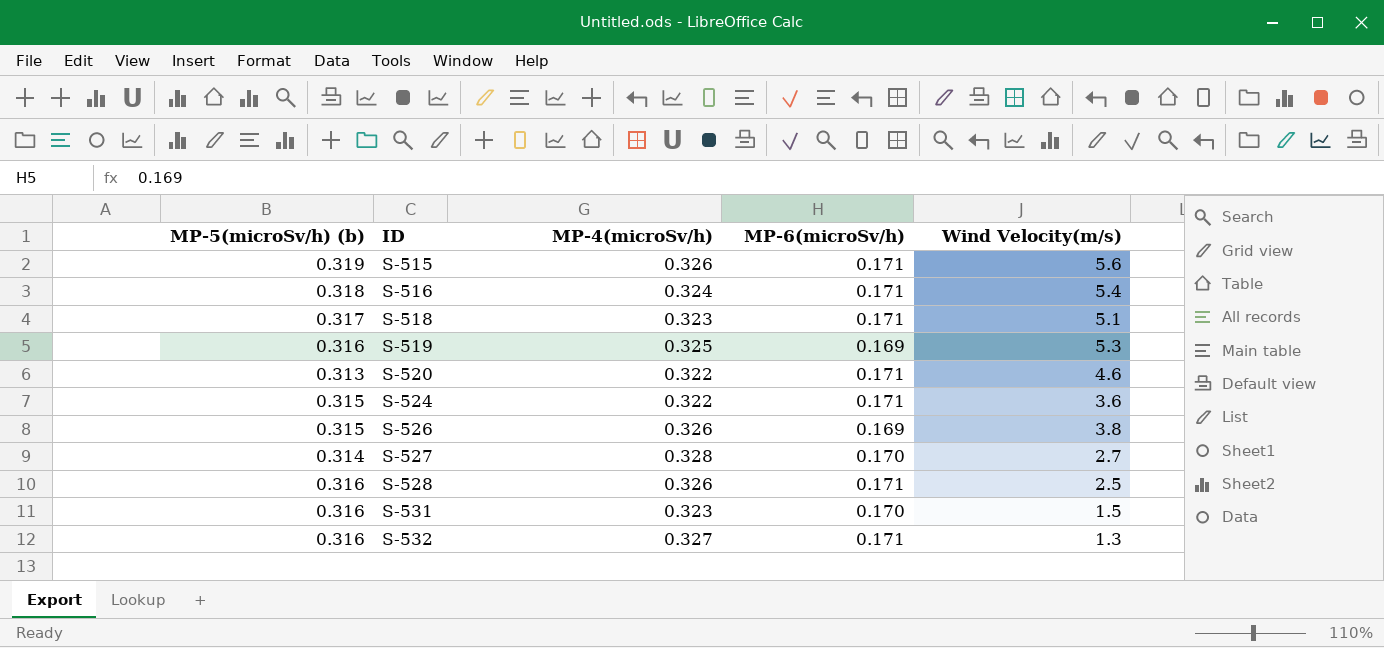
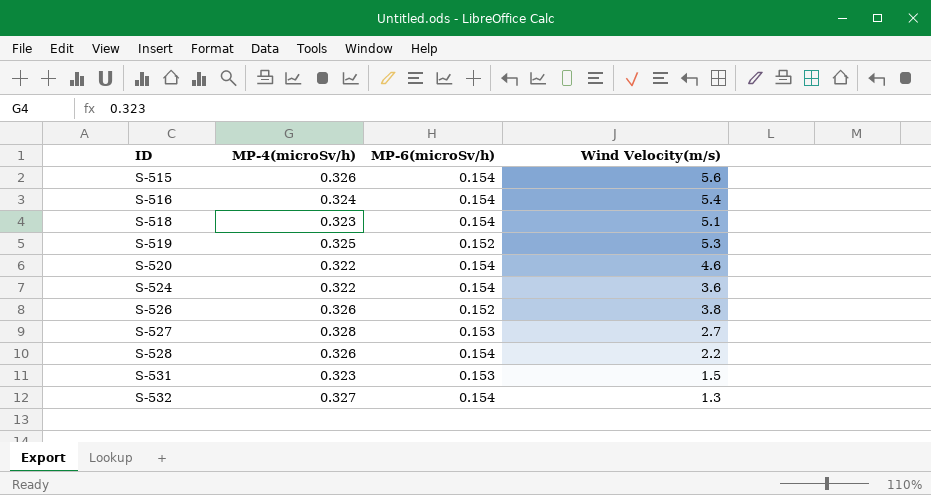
column MP-5(microSv/h) (b) | position: 1 -> none
S-515 | MP-6(microSv/h): 0.171 -> 0.154
S-516 | MP-6(microSv/h): 0.171 -> 0.154
S-518 | MP-6(microSv/h): 0.171 -> 0.154
S-519 | MP-6(microSv/h): 0.169 -> 0.152
S-520 | MP-6(microSv/h): 0.171 -> 0.154
S-524 | MP-6(microSv/h): 0.171 -> 0.154
S-526 | MP-6(microSv/h): 0.169 -> 0.152
S-527 | MP-6(microSv/h): 0.170 -> 0.153
S-528 | MP-6(microSv/h): 0.171 -> 0.154
S-528 | Wind Velocity(m/s): 2.5 -> 2.2
S-531 | MP-6(microSv/h): 0.170 -> 0.153
S-532 | MP-6(microSv/h): 0.171 -> 0.154

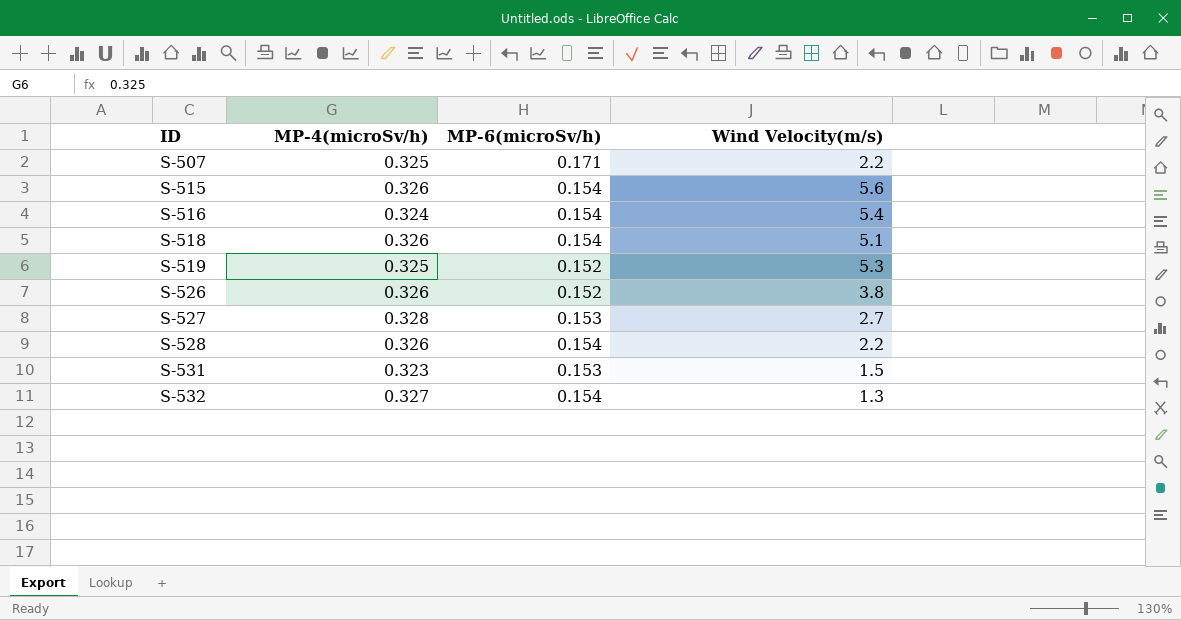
row S-520: 0.322 | 0.154 | 4.6 -> none
row S-524: 0.322 | 0.154 | 3.6 -> none
row S-507: none -> 0.325 | 0.171 | 2.2
S-518 | MP-4(microSv/h): 0.323 -> 0.326

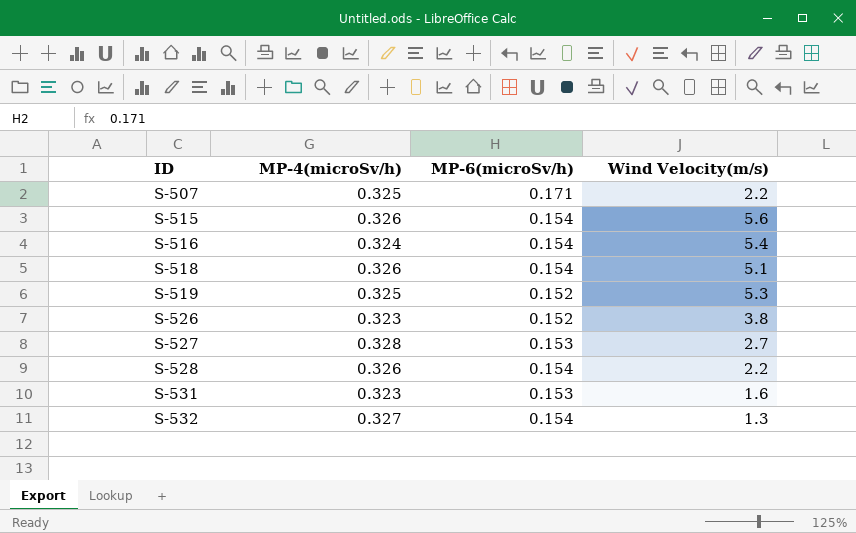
S-526 | MP-4(microSv/h): 0.326 -> 0.323
S-531 | Wind Velocity(m/s): 1.5 -> 1.6

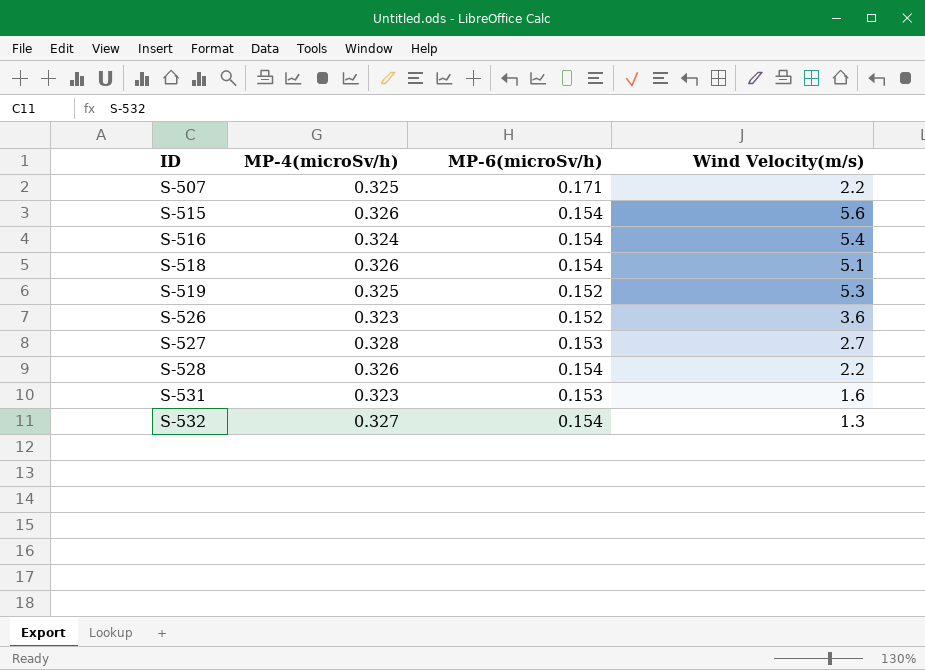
S-526 | Wind Velocity(m/s): 3.8 -> 3.6

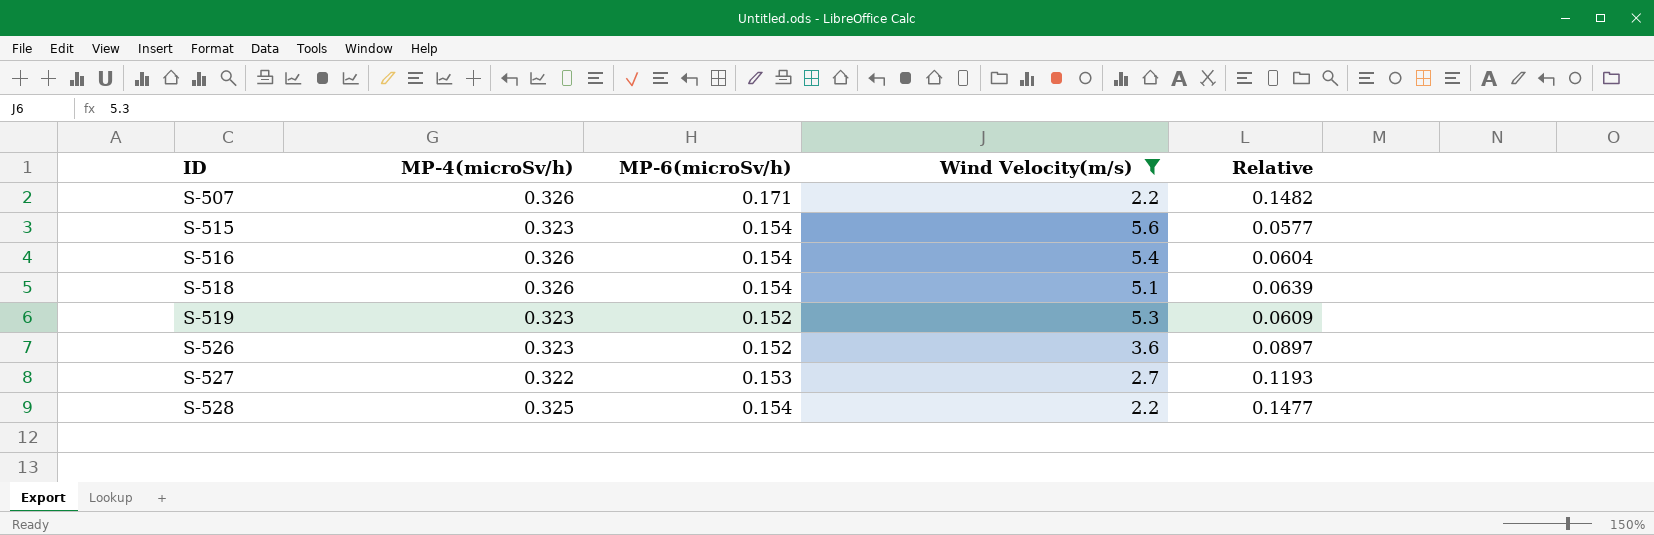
filter: none -> Wind Velocity(m/s) >= 2.2
column Relative | formula: none -> [MP-4(microSv/h)] / [Wind Velocity(m/s)]
S-507 | MP-4(microSv/h): 0.325 -> 0.326
S-515 | MP-4(microSv/h): 0.326 -> 0.323
S-516 | MP-4(microSv/h): 0.324 -> 0.326
S-519 | MP-4(microSv/h): 0.325 -> 0.323
S-527 | MP-4(microSv/h): 0.328 -> 0.322
S-528 | MP-4(microSv/h): 0.326 -> 0.325

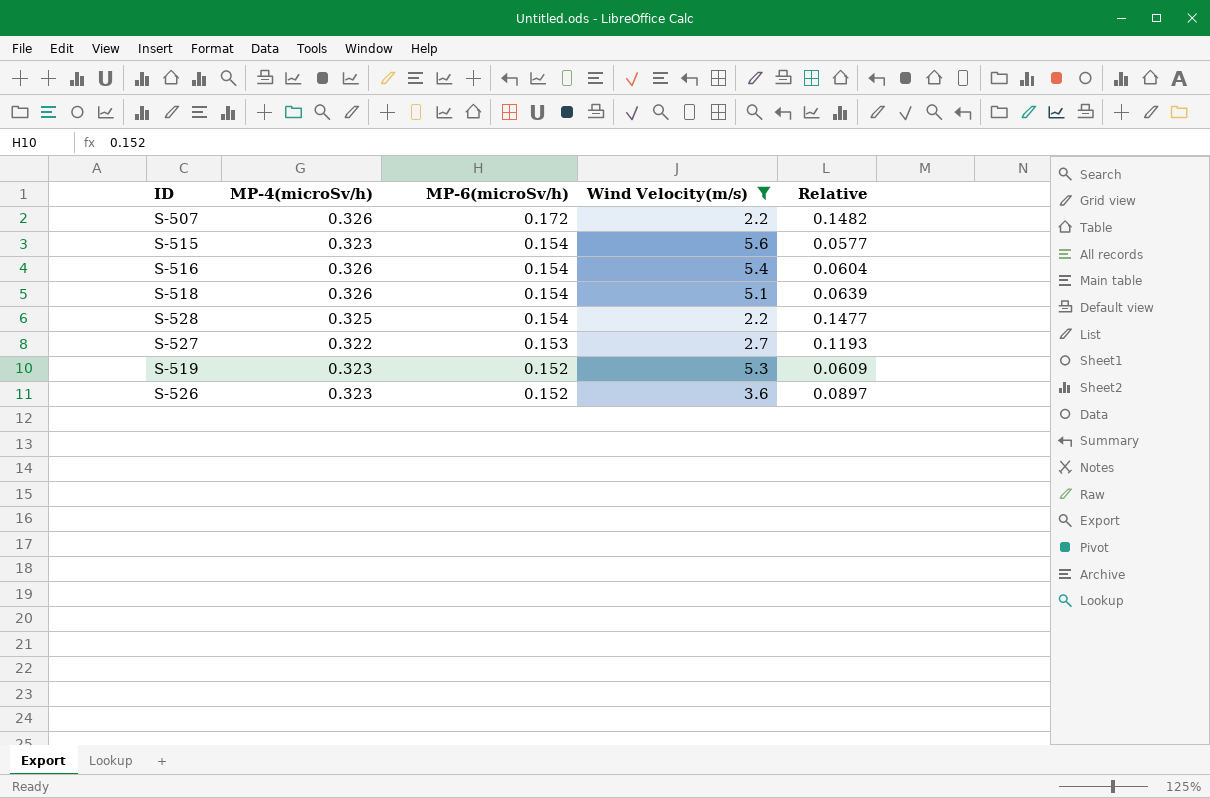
row order: ID ascending -> MP-6(microSv/h) descending
S-507 | MP-6(microSv/h): 0.171 -> 0.172

